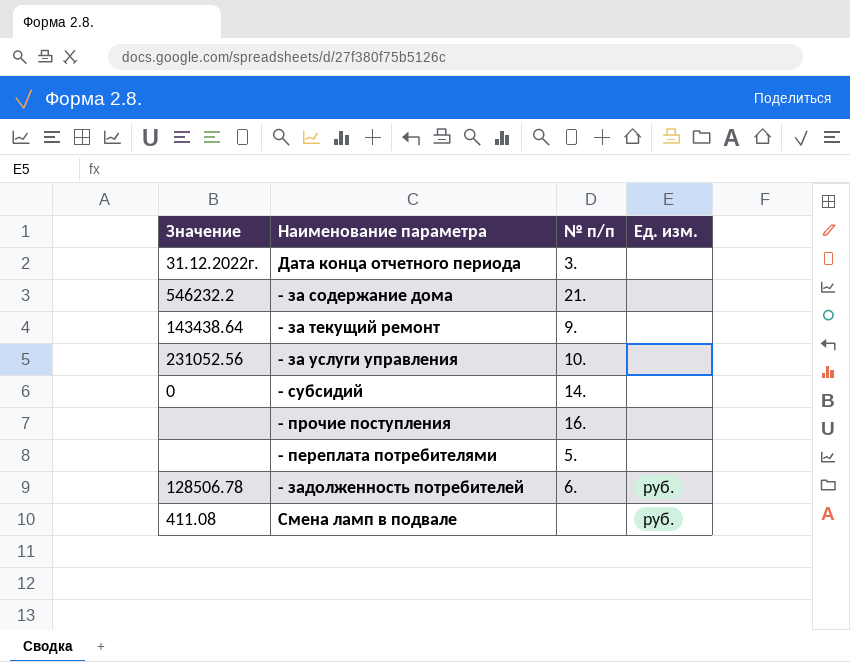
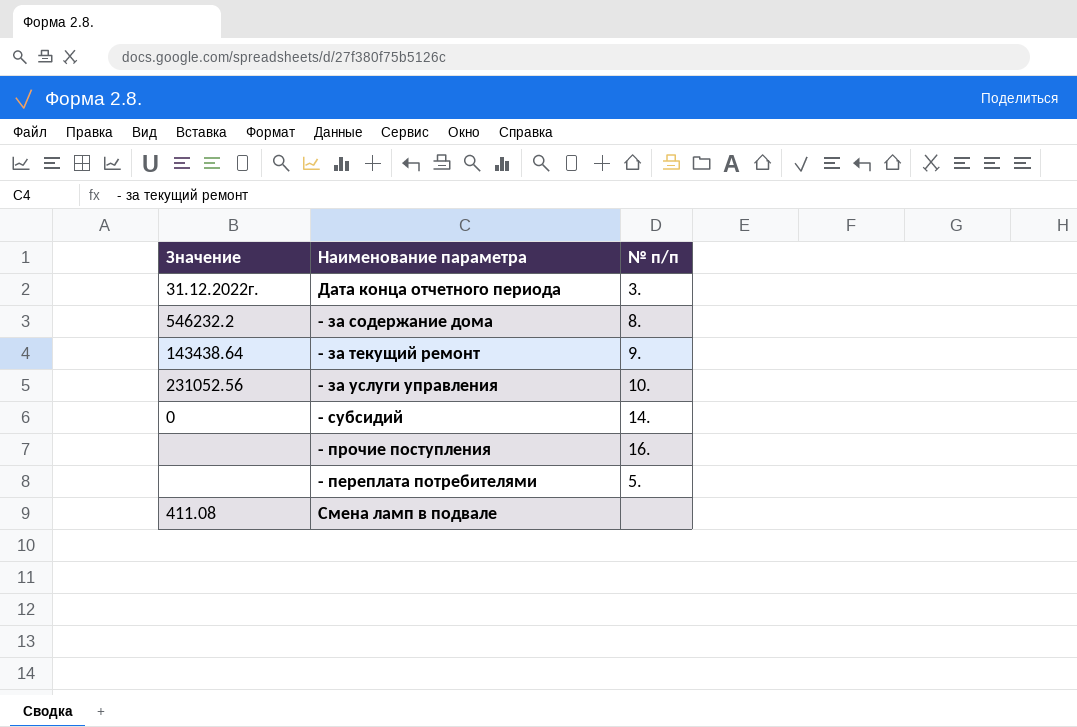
column Ед. изм. | position: 4 -> none
row - задолженность потребителей: 128506.78 | 6. | руб. -> none
- за содержание дома | № п/п: 21. -> 8.

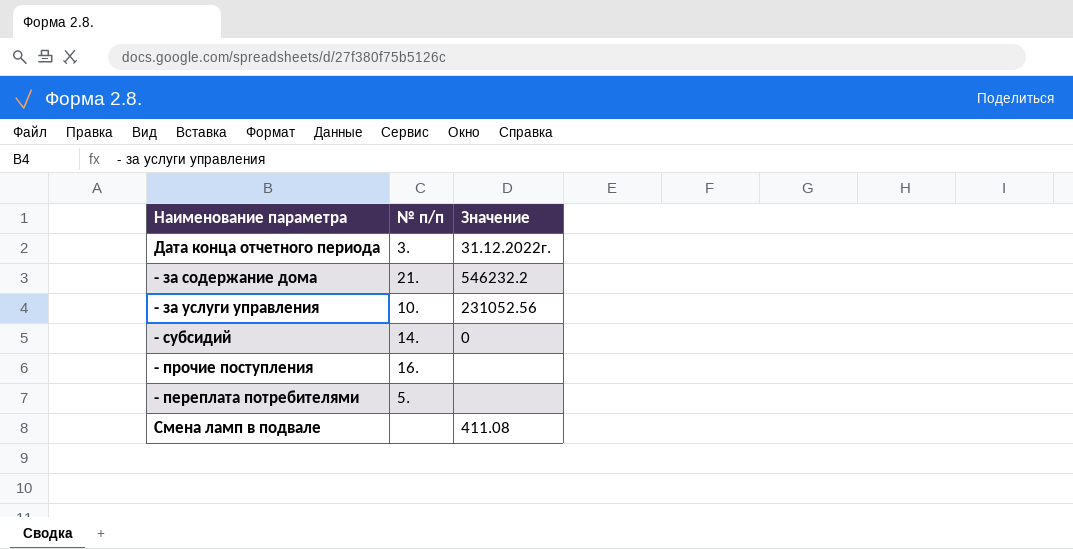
column Значение | position: 1 -> 3
row - за текущий ремонт: 143438.64 | 9. -> none
- за содержание дома | № п/п: 8. -> 21.

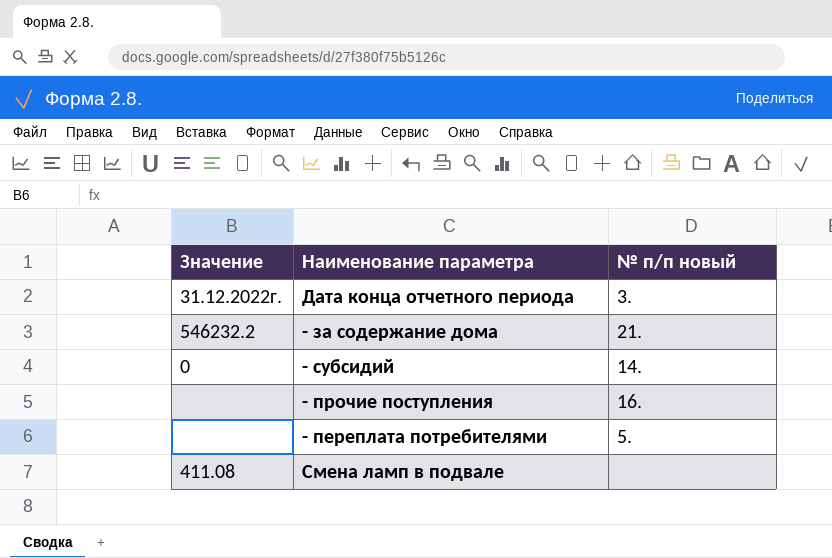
column Значение | position: 3 -> 1
column name: № п/п -> № п/п новый
row - за услуги управления: 10. | 231052.56 -> none

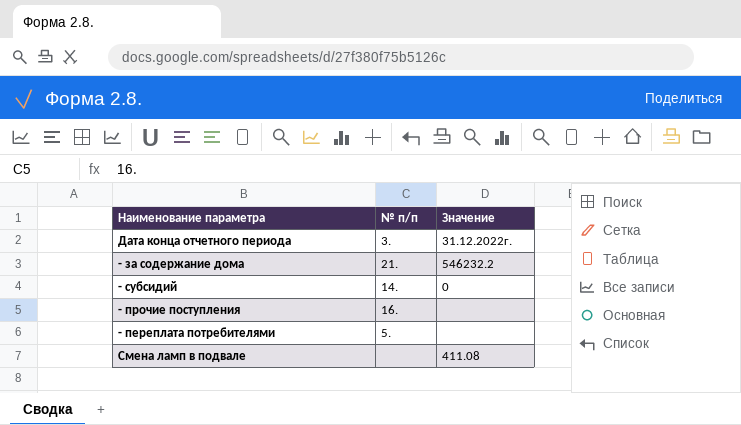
column name: № п/п новый -> № п/п
column Значение | position: 1 -> 3

